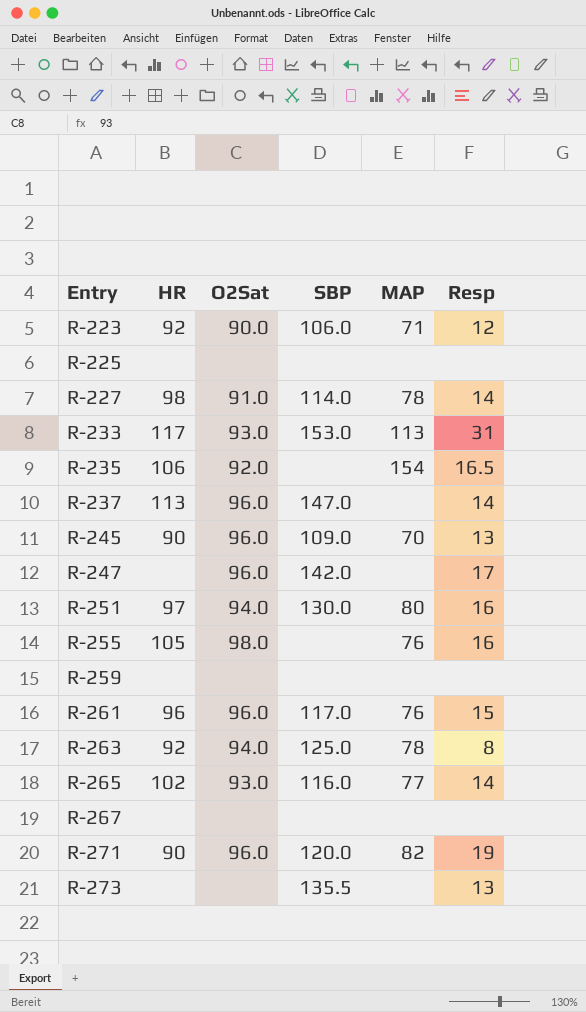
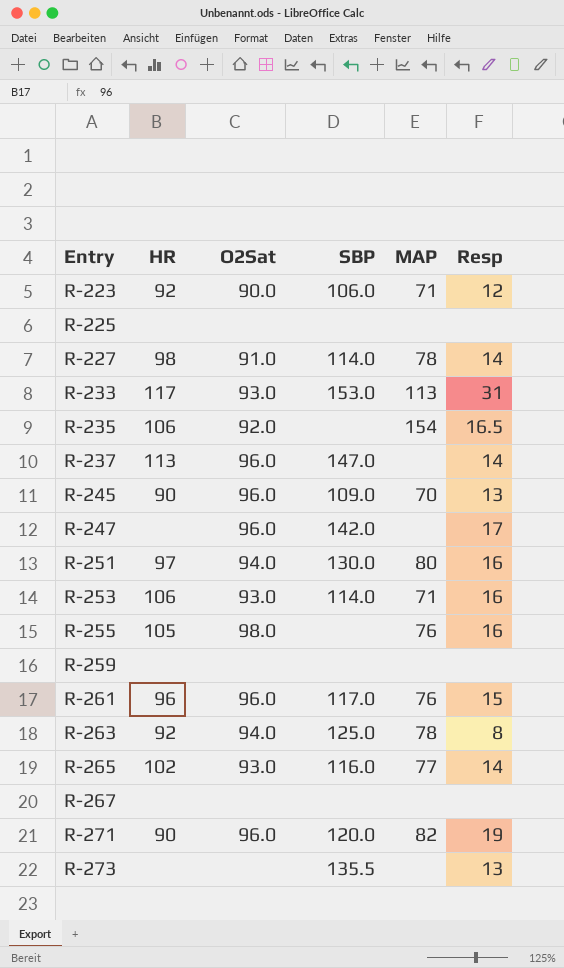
row R-253: none -> 106 | 93.0 | 114.0 | 71 | 16

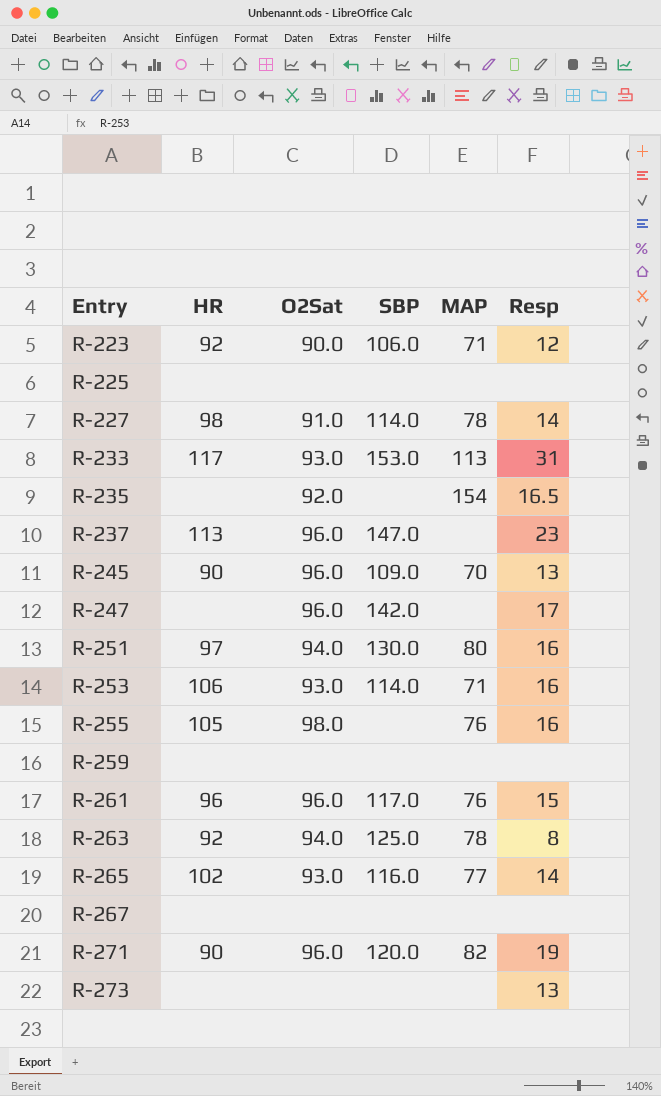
R-235 | HR: 106 -> none
R-237 | Resp: 14 -> 23
R-273 | SBP: 135.5 -> none

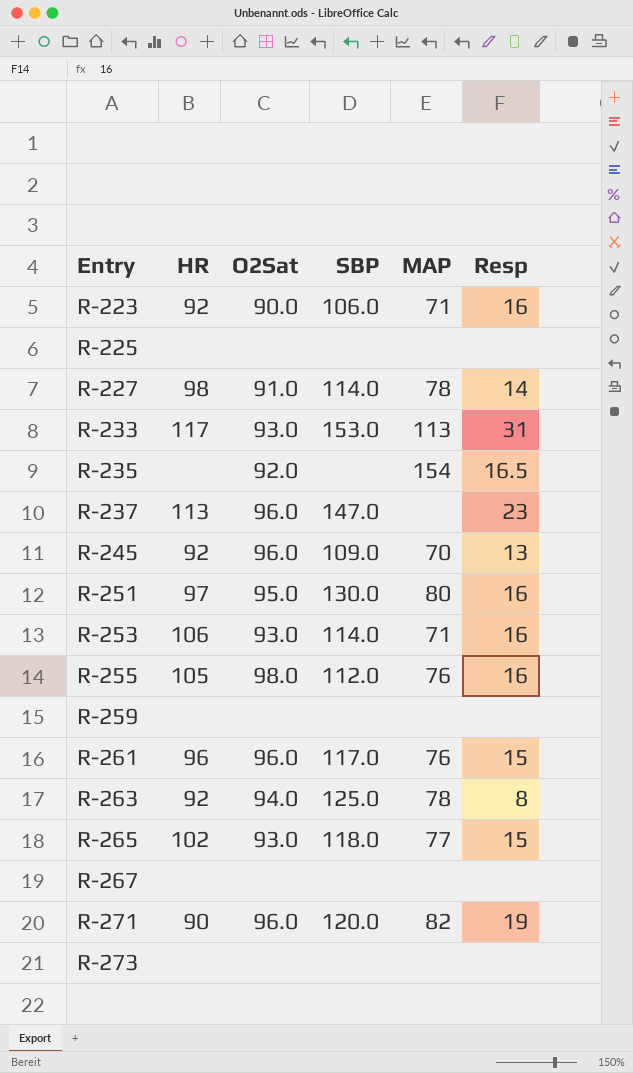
row R-247: none | 96.0 | 142.0 | none | 17 -> none
R-223 | Resp: 12 -> 16
R-245 | HR: 90 -> 92
R-251 | O2Sat: 94.0 -> 95.0
R-255 | SBP: none -> 112.0
R-265 | SBP: 116.0 -> 118.0
R-265 | Resp: 14 -> 15
R-273 | Resp: 13 -> none

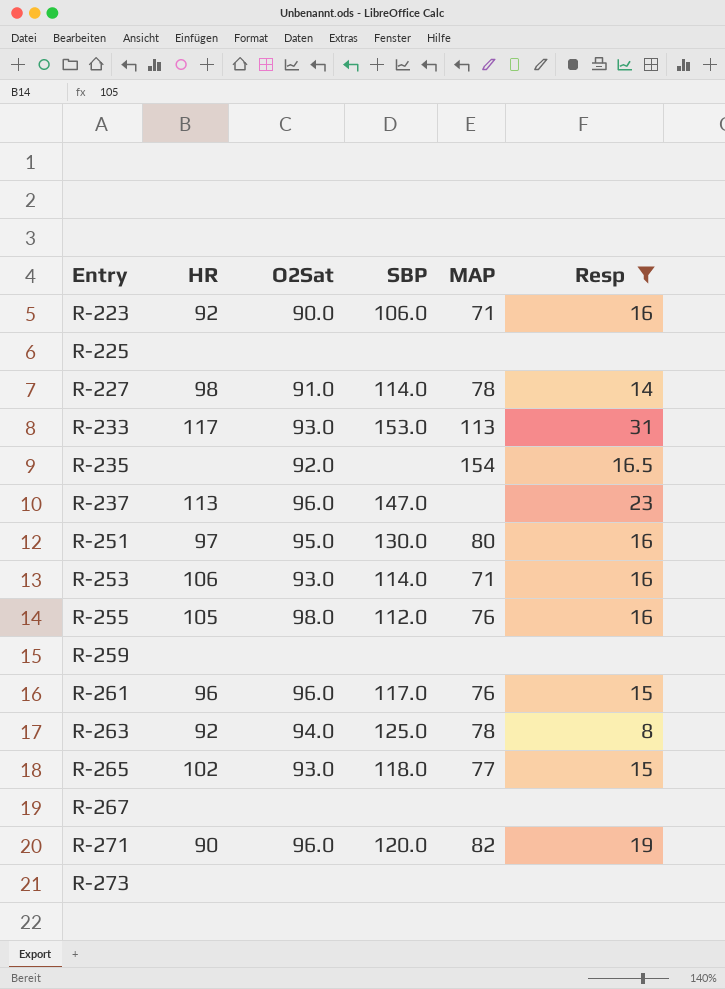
filter: none -> Resp != 13

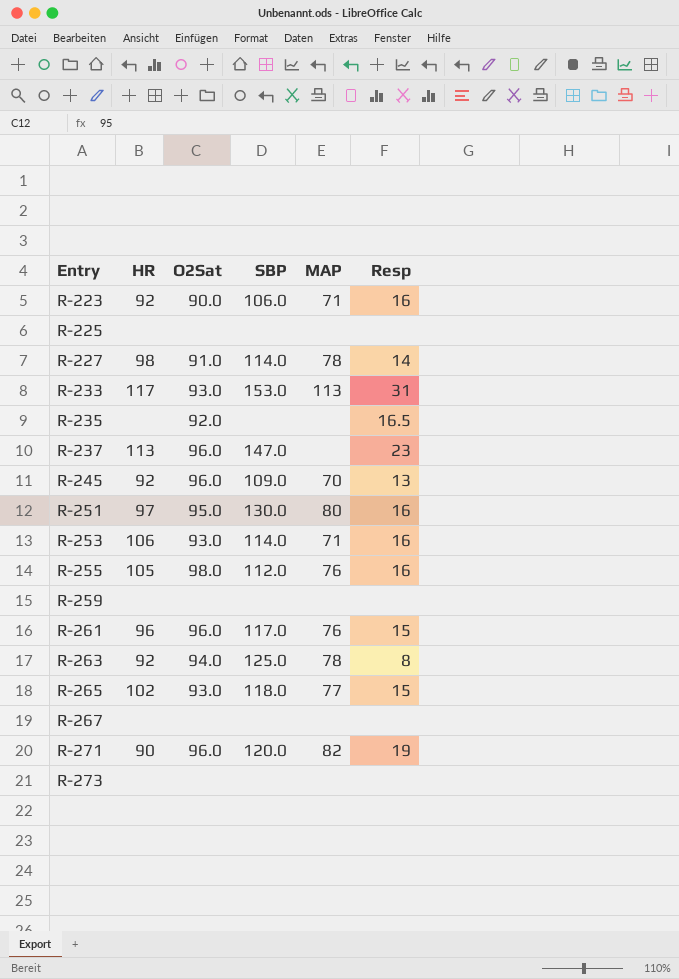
filter: Resp != 13 -> none
R-235 | MAP: 154 -> none

